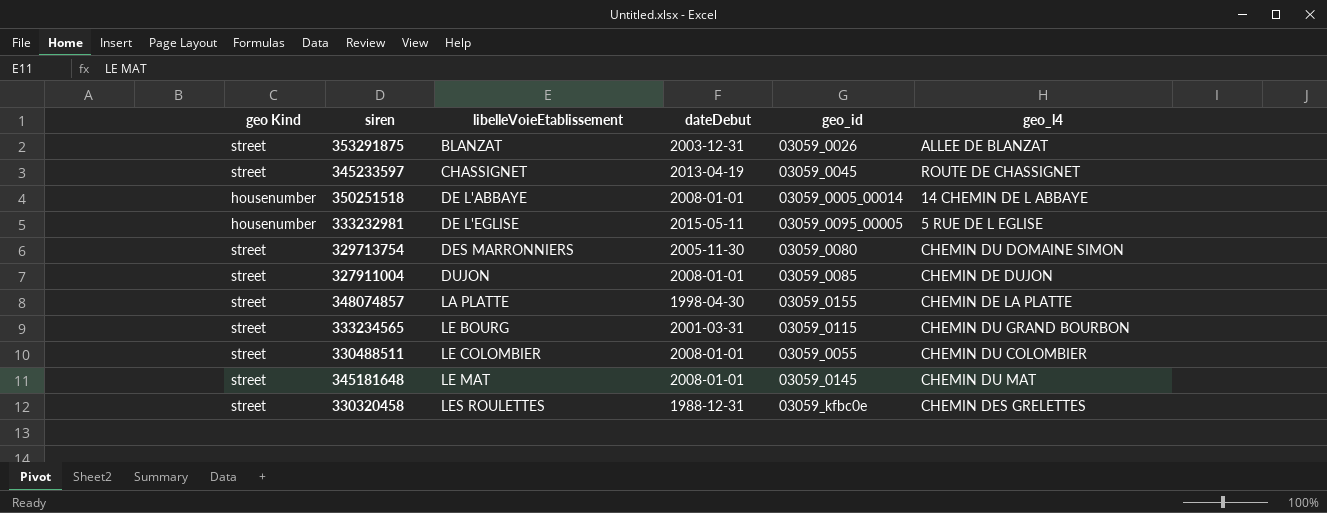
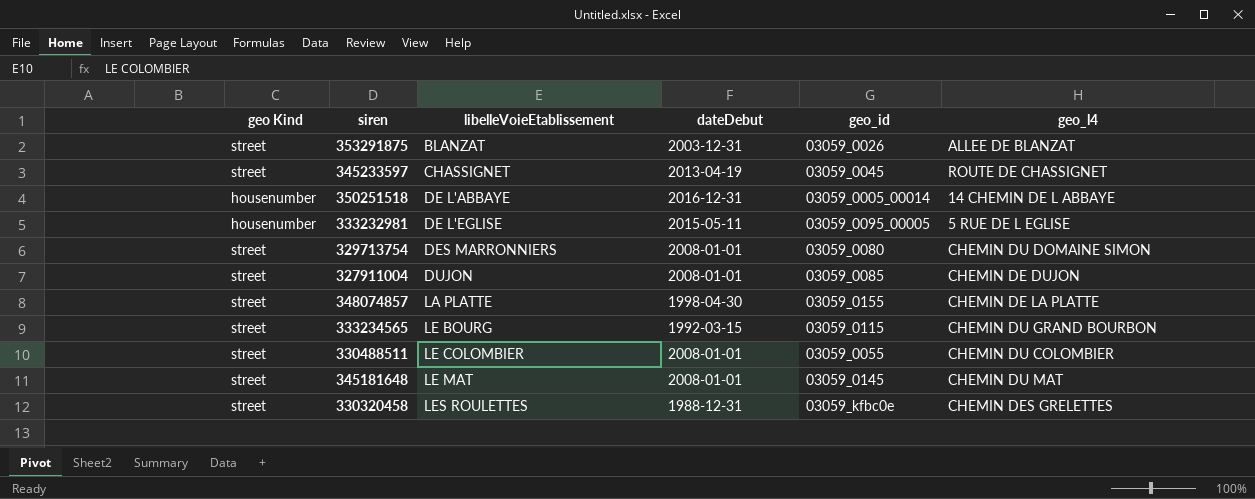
350251518 | dateDebut: 2008-01-01 -> 2016-12-31
329713754 | dateDebut: 2005-11-30 -> 2008-01-01
333234565 | dateDebut: 2001-03-31 -> 1992-03-15

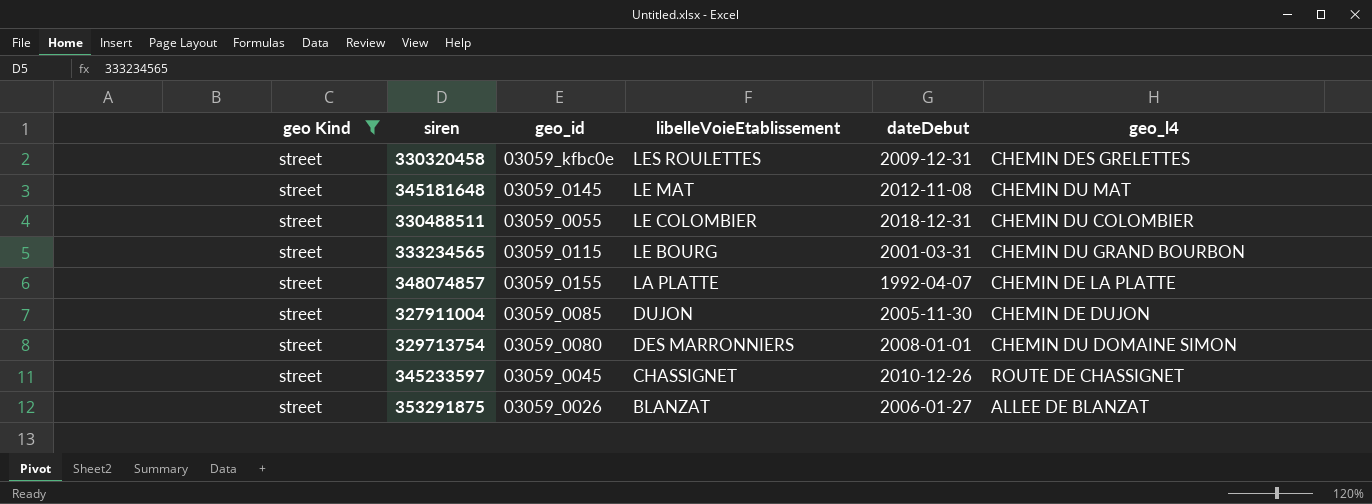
filter: none -> geo Kind = street
row order: libelleVoieEtablissement ascending -> libelleVoieEtablissement descending
column geo_id | position: 5 -> 3
330320458 | dateDebut: 1988-12-31 -> 2009-12-31
345181648 | dateDebut: 2008-01-01 -> 2012-11-08
330488511 | dateDebut: 2008-01-01 -> 2018-12-31
333234565 | dateDebut: 1992-03-15 -> 2001-03-31
348074857 | dateDebut: 1998-04-30 -> 1992-04-07
327911004 | dateDebut: 2008-01-01 -> 2005-11-30
345233597 | dateDebut: 2013-04-19 -> 2010-12-26
353291875 | dateDebut: 2003-12-31 -> 2006-01-27

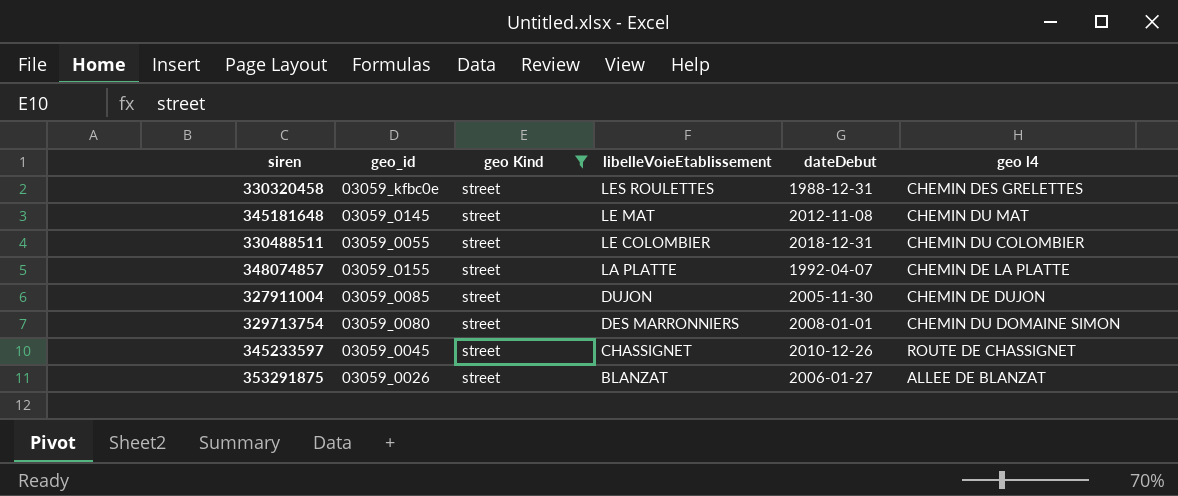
column geo Kind | position: 1 -> 3
column name: geo_l4 -> geo l4
row 333234565: street | 03059_0115 | LE BOURG | 2001-03-31 | CHEMIN DU GRAND BOURBON -> none
330320458 | dateDebut: 2009-12-31 -> 1988-12-31

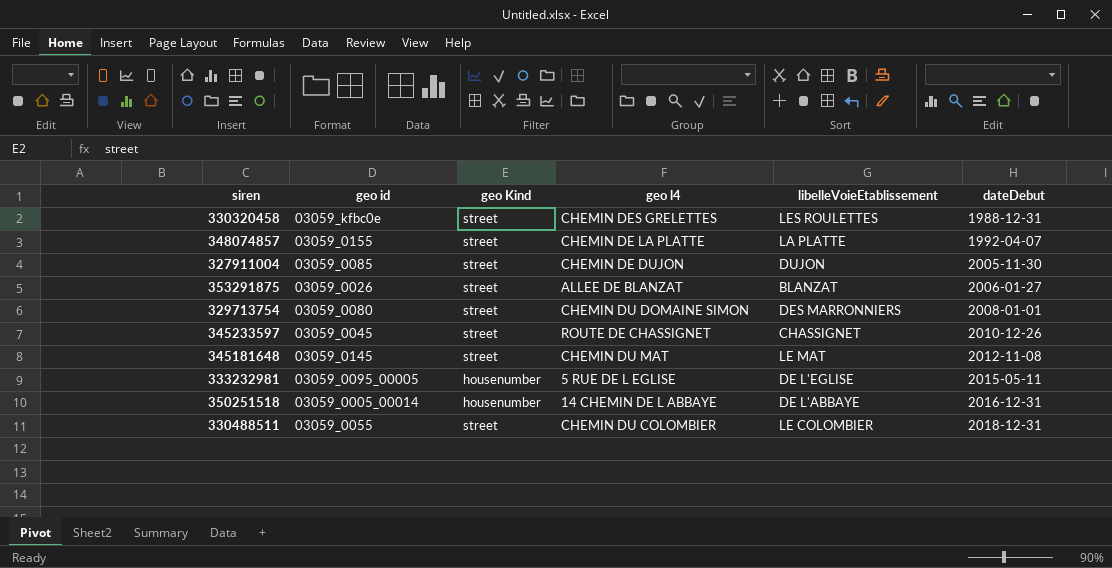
filter: geo Kind = street -> none
row order: libelleVoieEtablissement descending -> dateDebut ascending
column name: geo_id -> geo id
column geo l4 | position: 6 -> 4

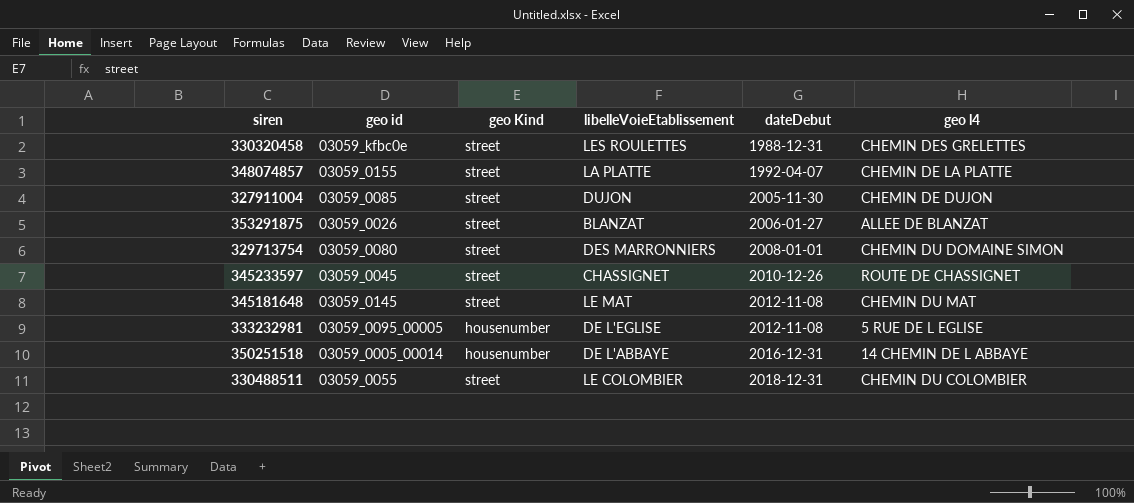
column geo l4 | position: 4 -> 6
333232981 | dateDebut: 2015-05-11 -> 2012-11-08

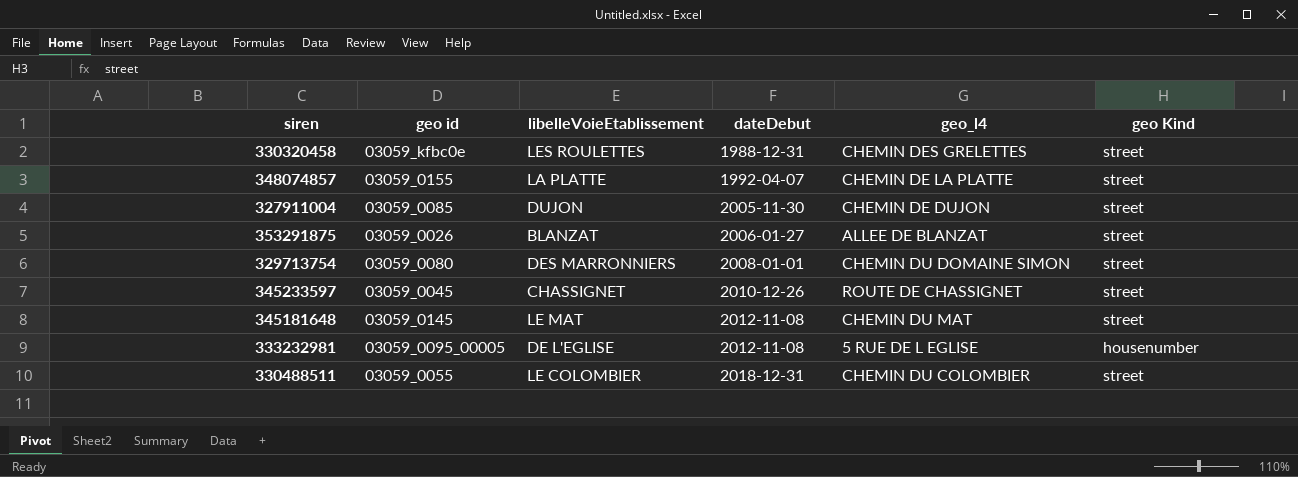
column name: geo l4 -> geo_l4
column geo Kind | position: 3 -> 6
row 350251518: 03059_0005_00014 | housenumber | DE L'ABBAYE | 2016-12-31 | 14 CHEMIN DE L ABBAYE -> none

